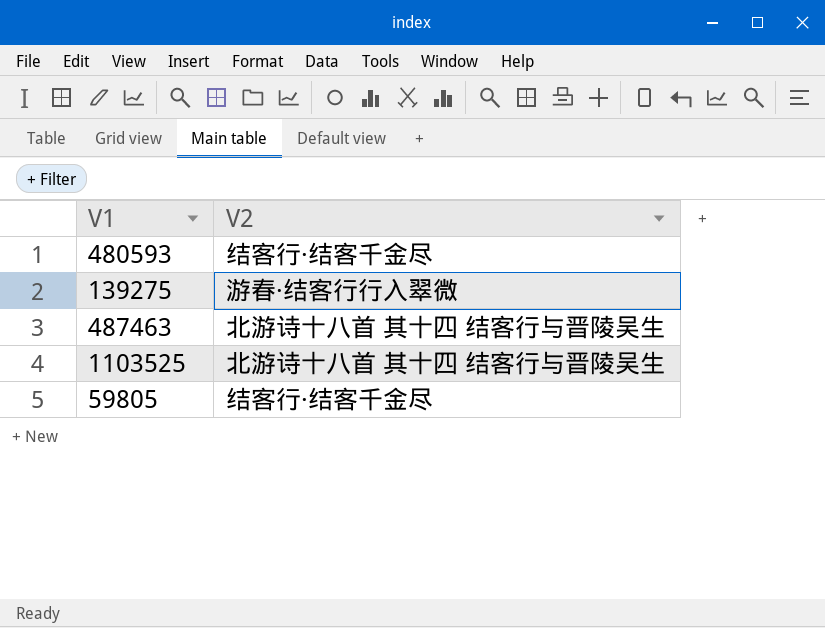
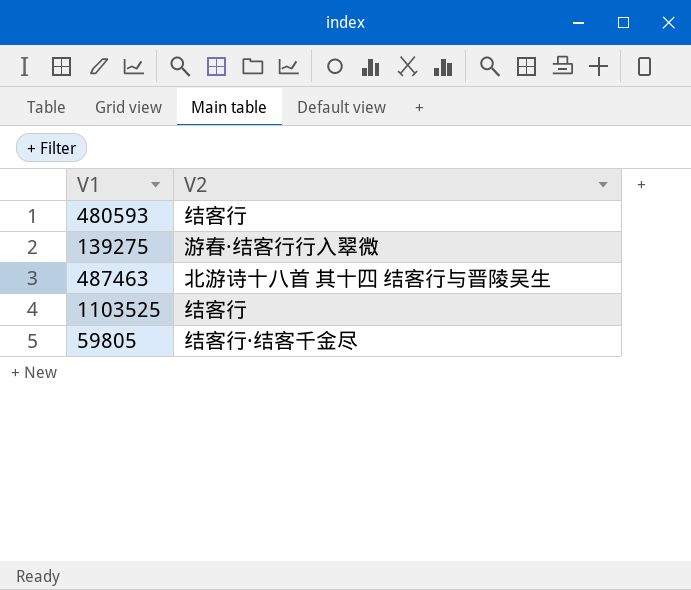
480593 | V2: 结客行·结客千金尽 -> 结客行
1103525 | V2: 北游诗十八首 其十四 结客行与晋陵吴生 -> 结客行

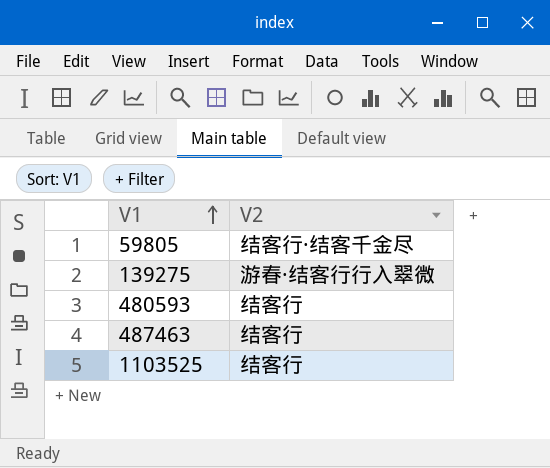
row order: none -> V1 ascending
487463 | V2: 北游诗十八首 其十四 结客行与晋陵吴生 -> 结客行

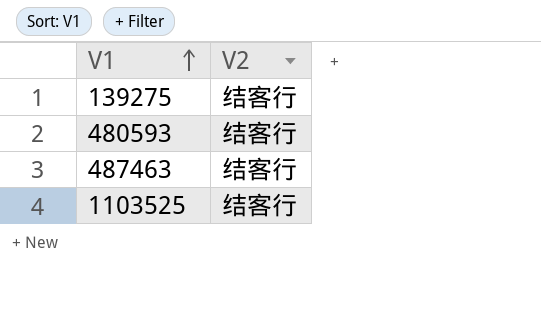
row 59805: 结客行·结客千金尽 -> none
139275 | V2: 游春·结客行行入翠微 -> 结客行

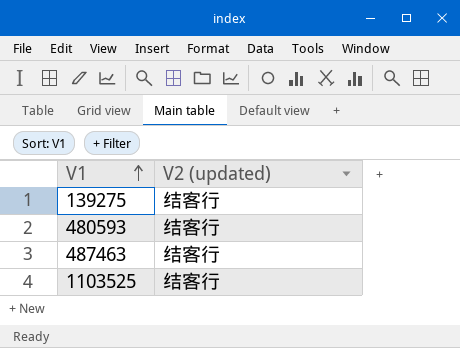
column name: V2 -> V2 (updated)

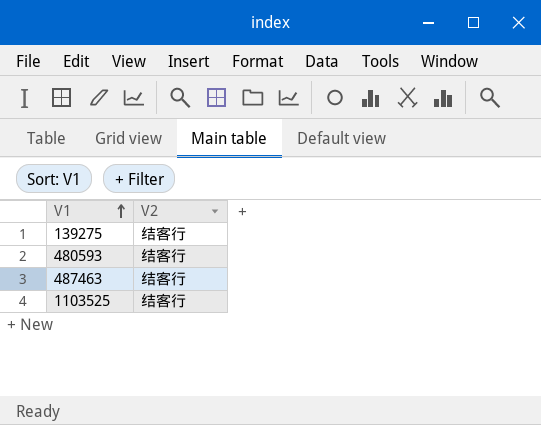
column name: V2 (updated) -> V2

